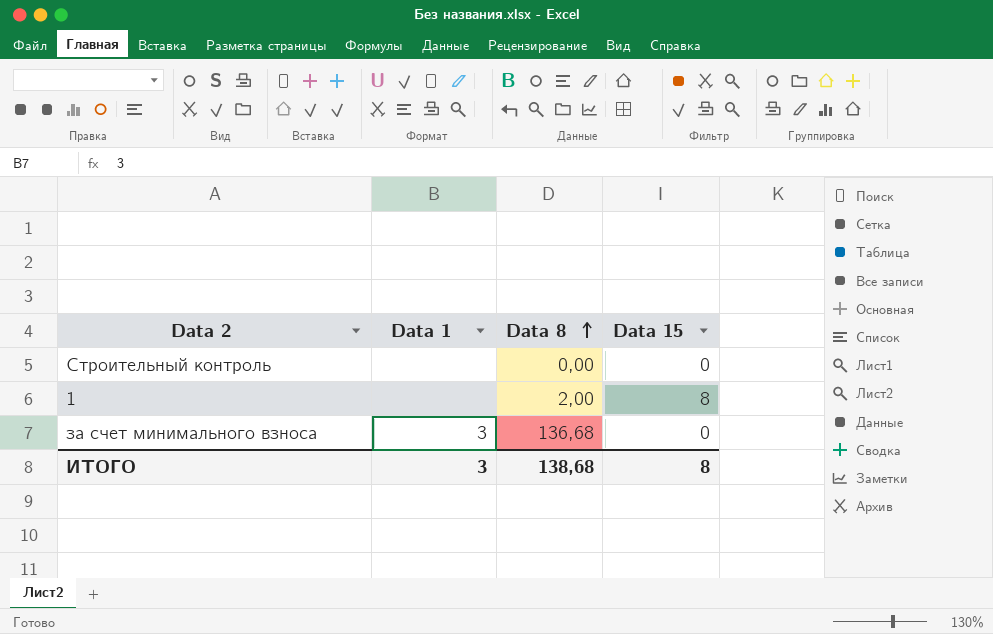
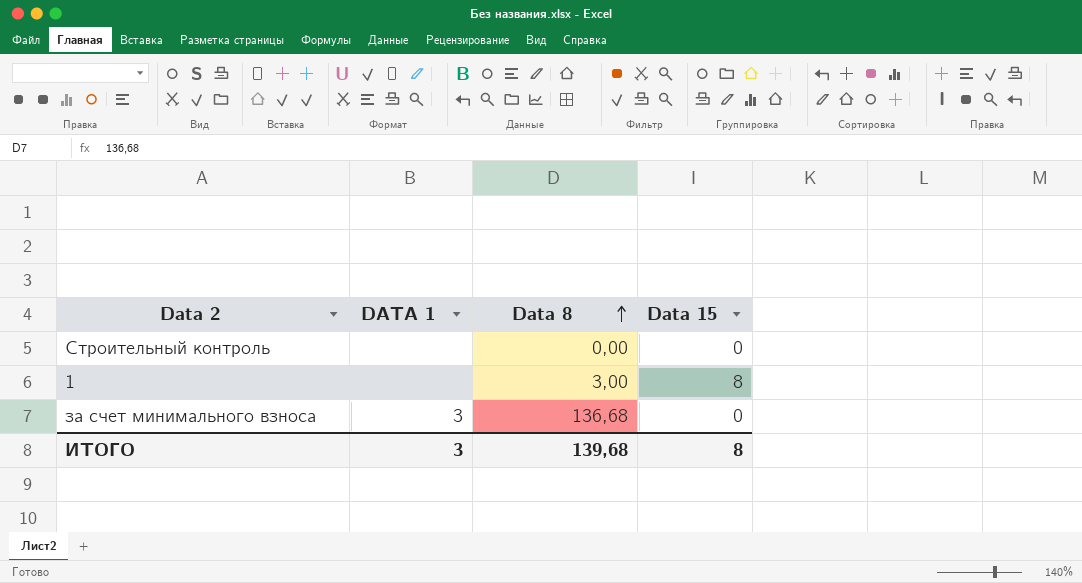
column name: Data 1 -> DATA 1
1 | Data 8: 2,00 -> 3,00
ИТОГО | Data 8: 138,68 -> 139,68

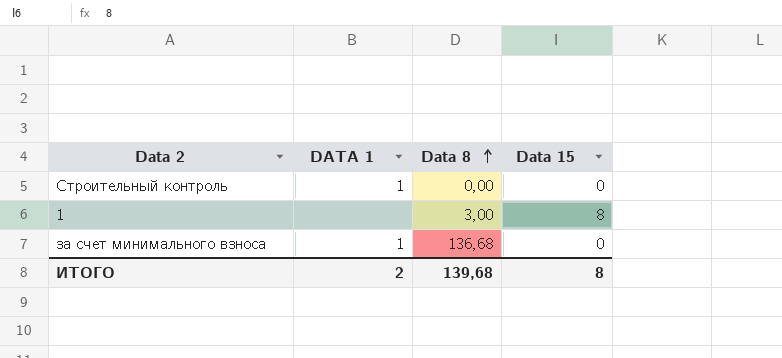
Строительный контроль | DATA 1: none -> 1
за счет минимального взноса | DATA 1: 3 -> 1
ИТОГО | DATA 1: 3 -> 2

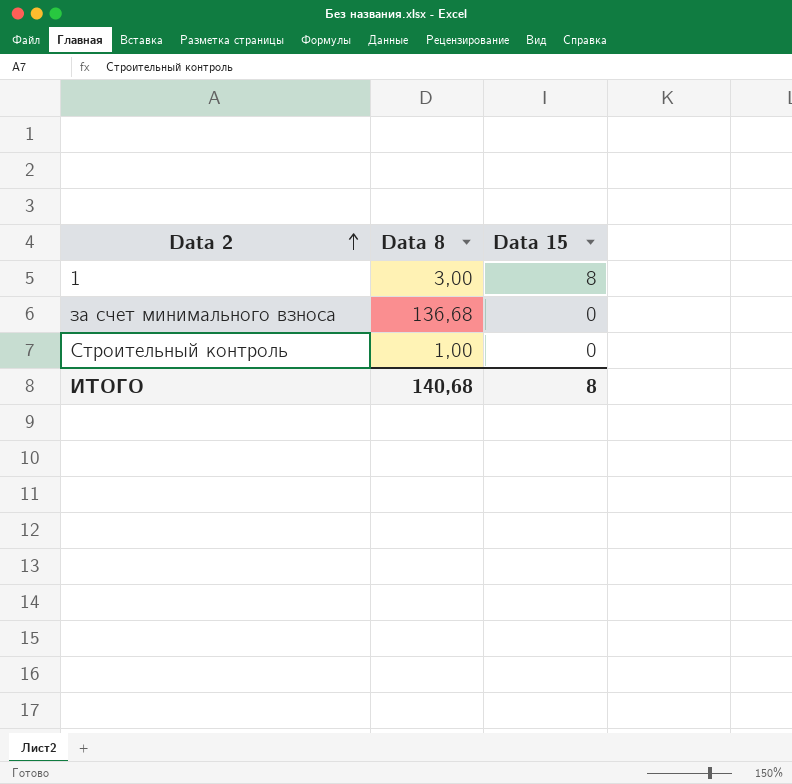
row order: Data 8 ascending -> Data 2 ascending
column DATA 1 | position: 2 -> none
Строительный контроль | Data 8: 0,00 -> 1,00
ИТОГО | Data 8: 139,68 -> 140,68

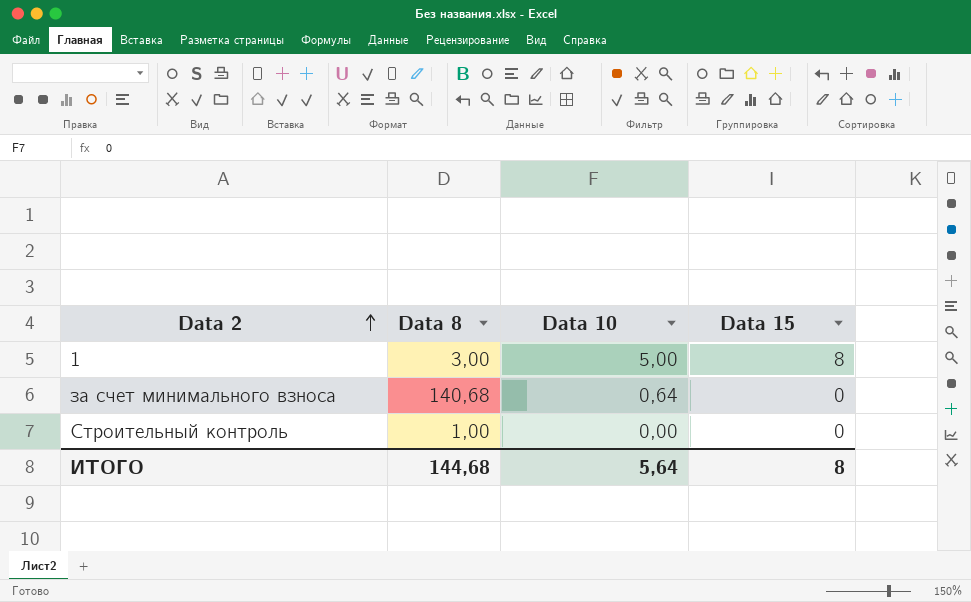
column Data 10 | position: none -> 3
за счет минимального взноса | Data 8: 136,68 -> 140,68
ИТОГО | Data 8: 140,68 -> 144,68

